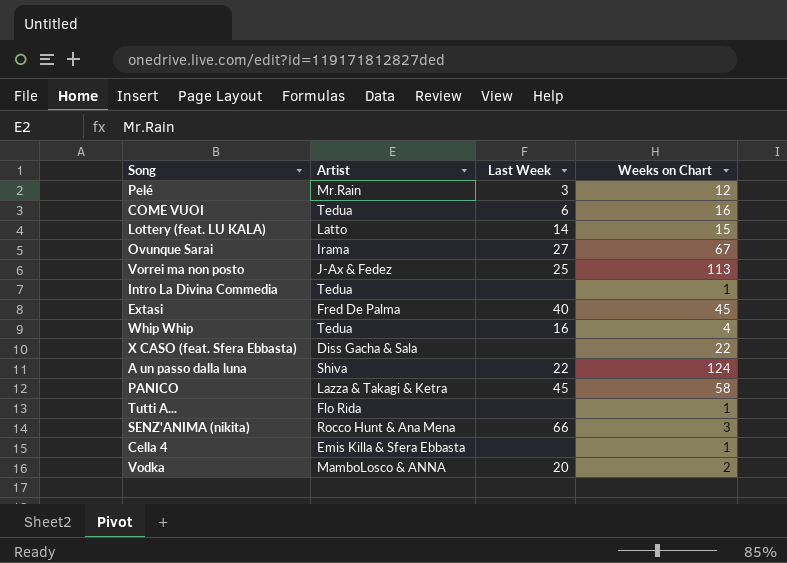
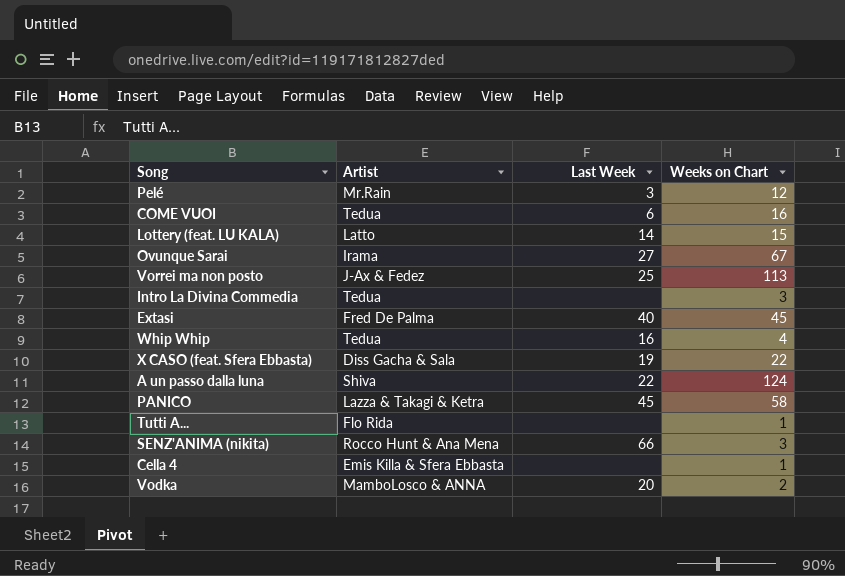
Intro La Divina Commedia | Weeks on Chart: 1 -> 3
X CASO (feat. Sfera Ebbasta) | Last Week: none -> 19

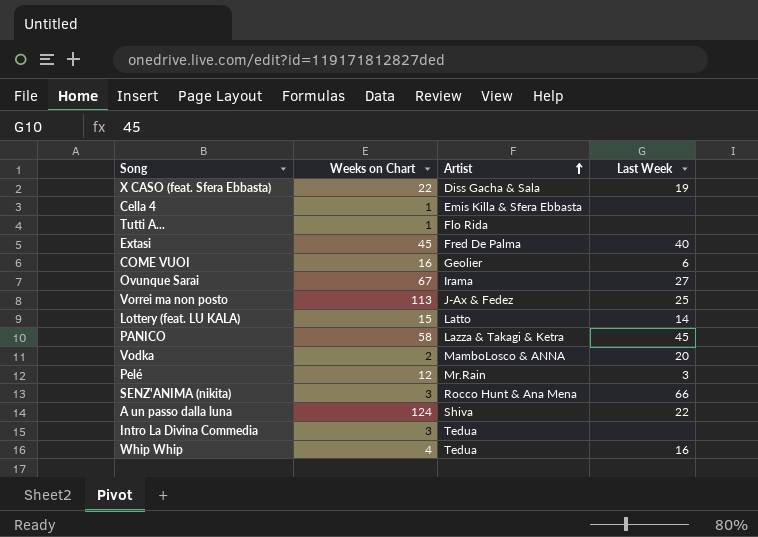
row order: none -> Artist ascending
column Weeks on Chart | position: 4 -> 2
COME VUOI | Artist: Tedua -> Geolier

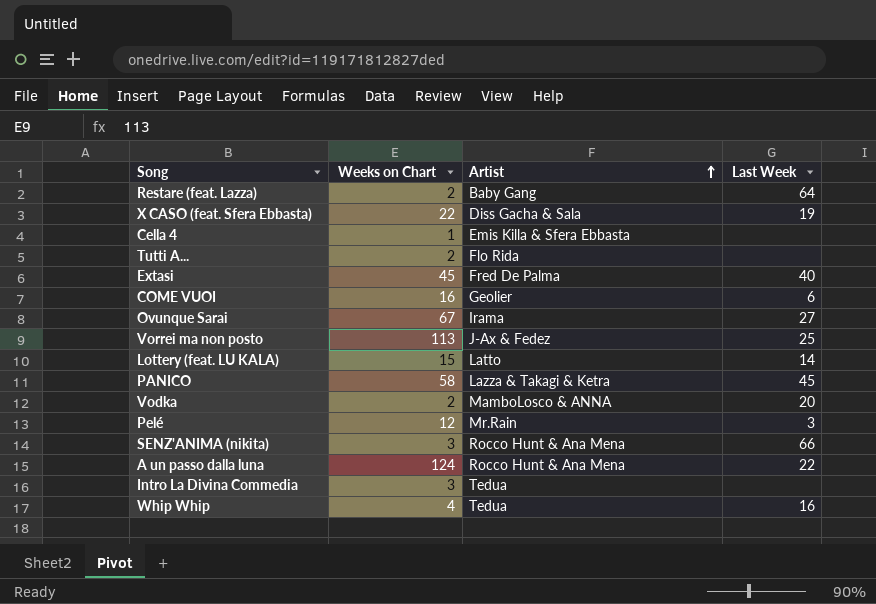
row Restare (feat. Lazza): none -> 2 | Baby Gang | 64
Tutti A... | Weeks on Chart: 1 -> 2
A un passo dalla luna | Artist: Shiva -> Rocco Hunt & Ana Mena

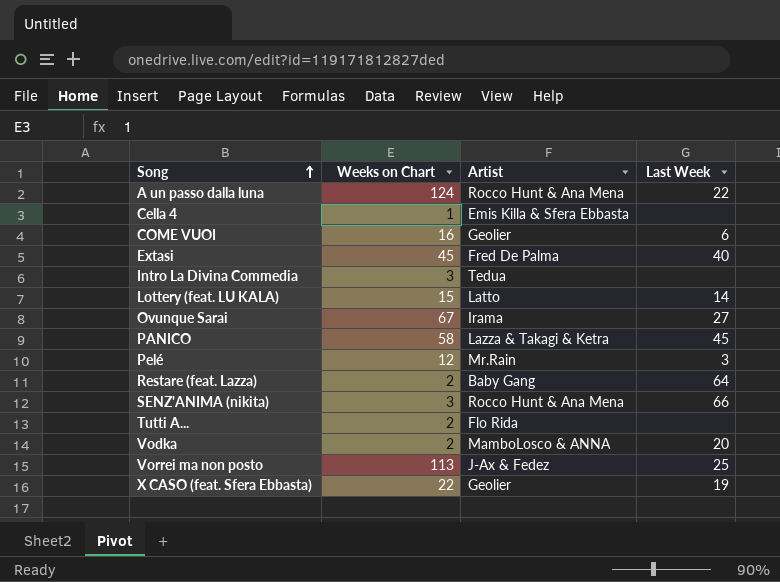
row order: Artist ascending -> Song ascending
row Whip Whip: 4 | Tedua | 16 -> none
X CASO (feat. Sfera Ebbasta) | Artist: Diss Gacha & Sala -> Geolier

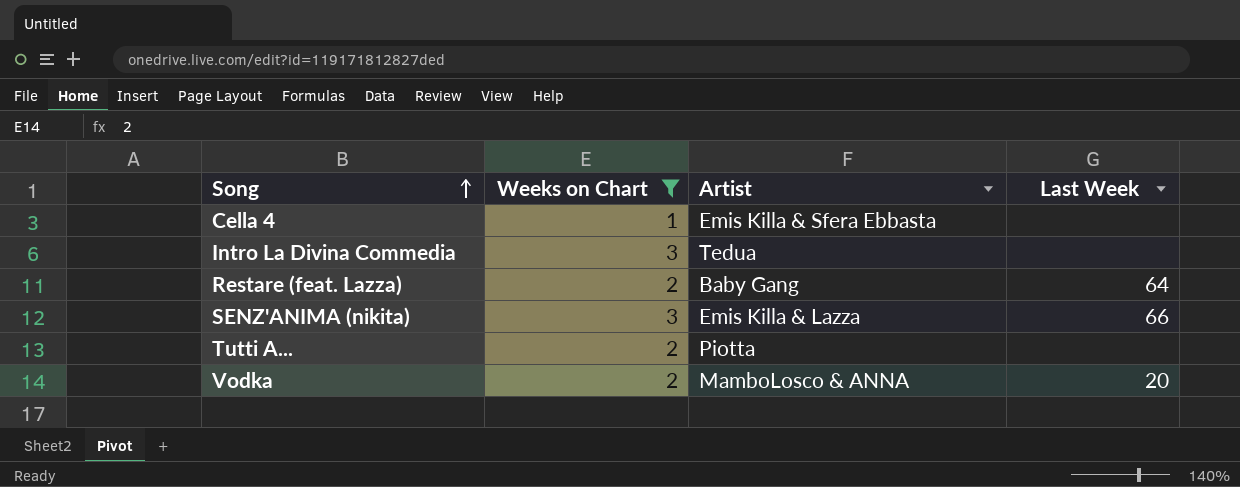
filter: none -> Weeks on Chart <= 3
SENZ'ANIMA (nikita) | Artist: Rocco Hunt & Ana Mena -> Emis Killa & Lazza
Tutti A... | Artist: Flo Rida -> Piotta

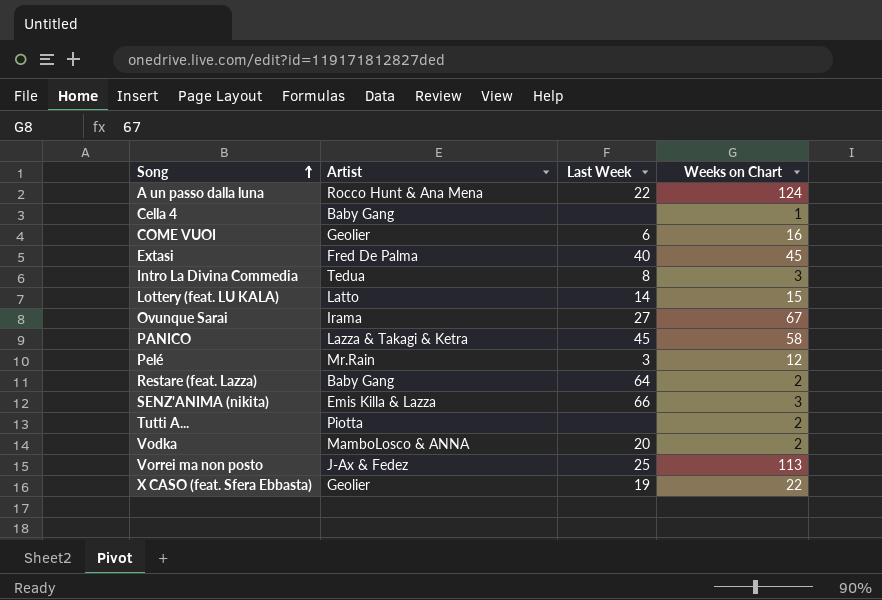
filter: Weeks on Chart <= 3 -> none
column Weeks on Chart | position: 2 -> 4
Cella 4 | Artist: Emis Killa & Sfera Ebbasta -> Baby Gang
Intro La Divina Commedia | Last Week: none -> 8

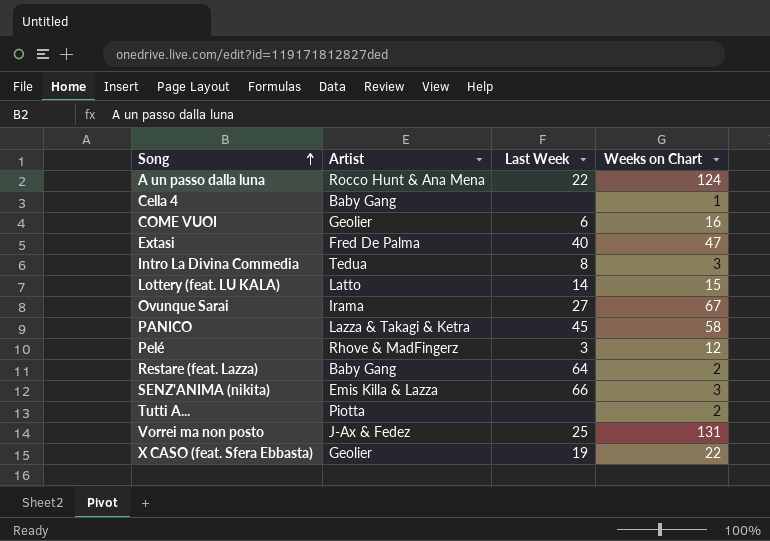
row Vodka: MamboLosco & ANNA | 20 | 2 -> none
Extasi | Weeks on Chart: 45 -> 47
Pelé | Artist: Mr.Rain -> Rhove & MadFingerz
Vorrei ma non posto | Weeks on Chart: 113 -> 131

